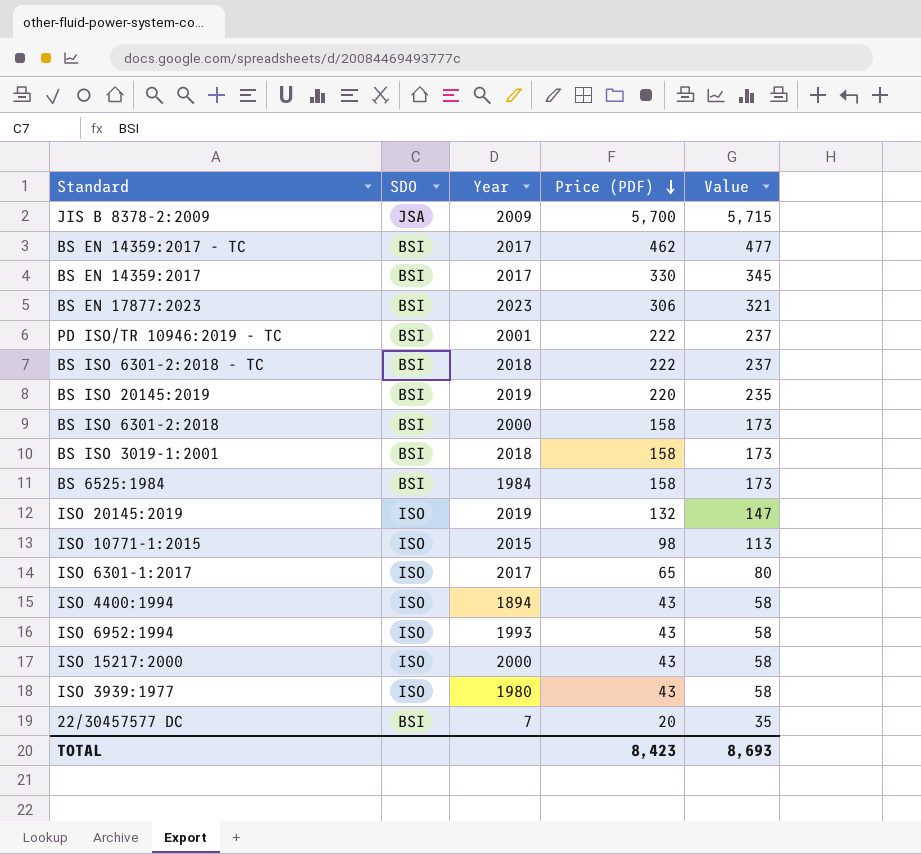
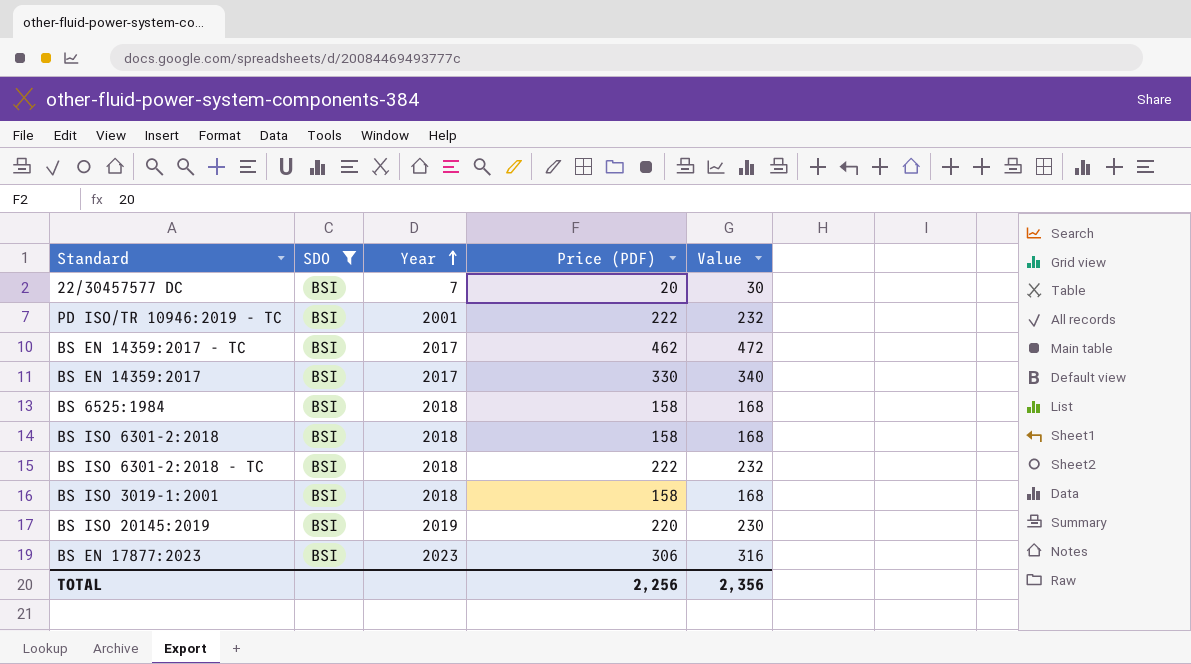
filter: none -> SDO = BSI
row order: Price (PDF) descending -> Year ascending
column Value | formula: [Price (PDF)] + 15 -> [Price (PDF)] + 10
BS 6525:1984 | Year: 1984 -> 2018
BS ISO 6301-2:2018 | Year: 2000 -> 2018
TOTAL | Price (PDF): 8,423 -> 2,256
TOTAL | Value: 8,693 -> 2,356

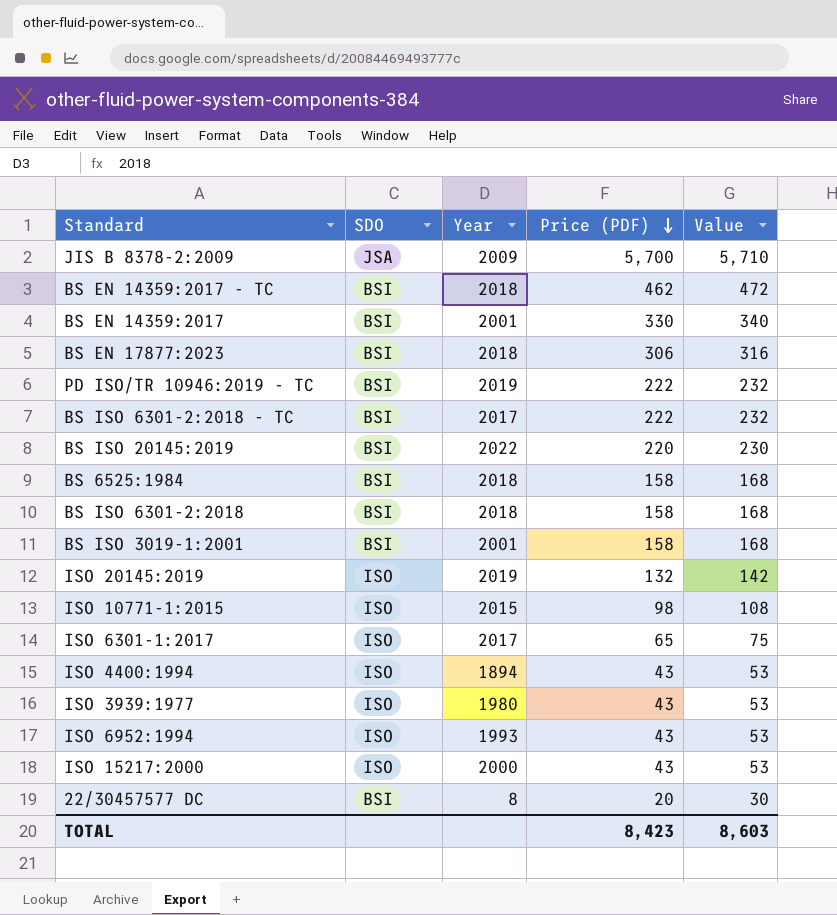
filter: SDO = BSI -> none
row order: Year ascending -> Price (PDF) descending
BS EN 14359:2017 - TC | Year: 2017 -> 2018
BS EN 14359:2017 | Year: 2017 -> 2001
BS EN 17877:2023 | Year: 2023 -> 2018
PD ISO/TR 10946:2019 - TC | Year: 2001 -> 2019
BS ISO 6301-2:2018 - TC | Year: 2018 -> 2017
BS ISO 20145:2019 | Year: 2019 -> 2022
BS ISO 3019-1:2001 | Year: 2018 -> 2001
22/30457577 DC | Year: 7 -> 8
TOTAL | Price (PDF): 2,256 -> 8,423
TOTAL | Value: 2,356 -> 8,603

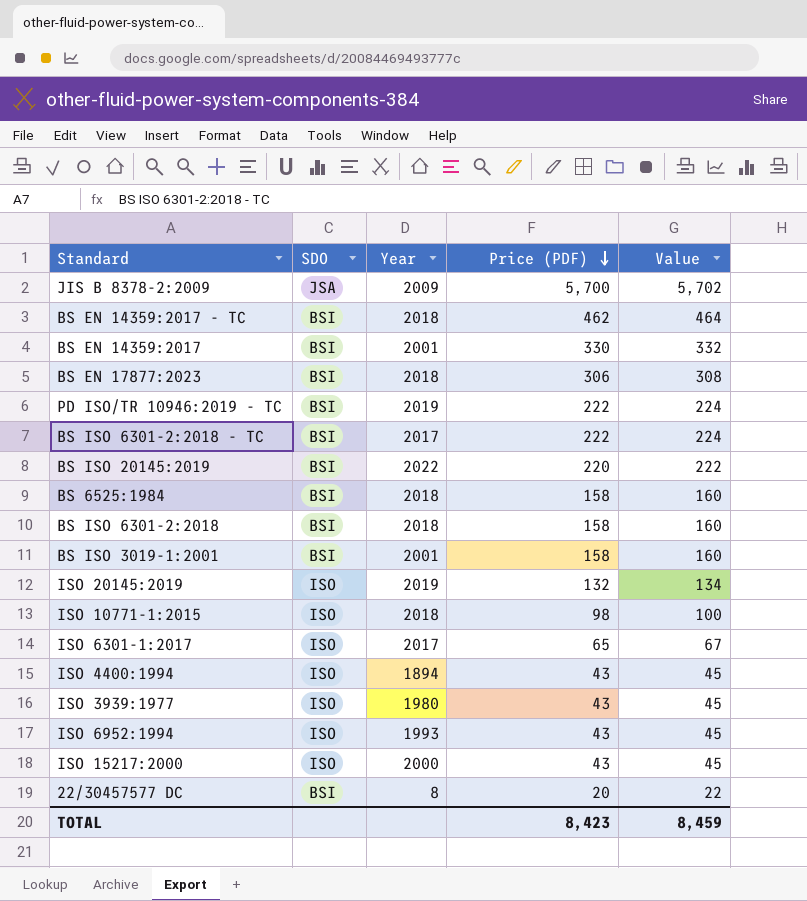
column Value | formula: [Price (PDF)] + 10 -> [Price (PDF)] + 2
ISO 10771-1:2015 | Year: 2015 -> 2018
TOTAL | Value: 8,603 -> 8,459

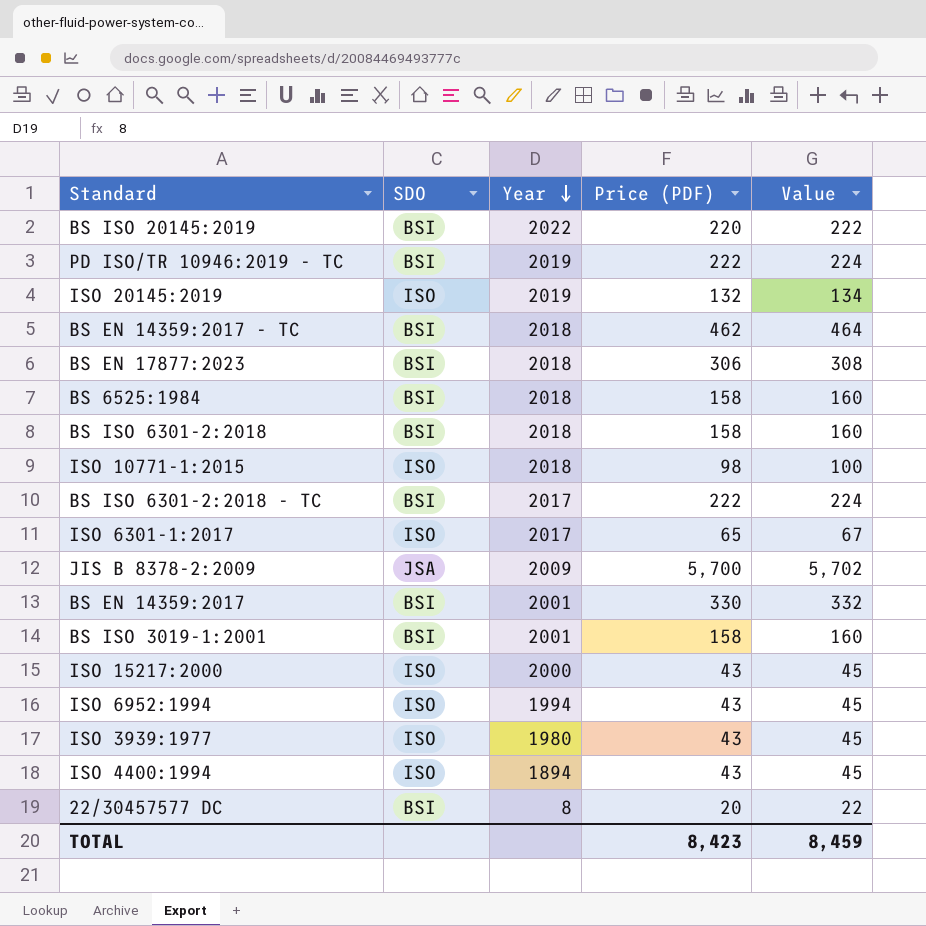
row order: Price (PDF) descending -> Year descending
ISO 6952:1994 | Year: 1993 -> 1994

